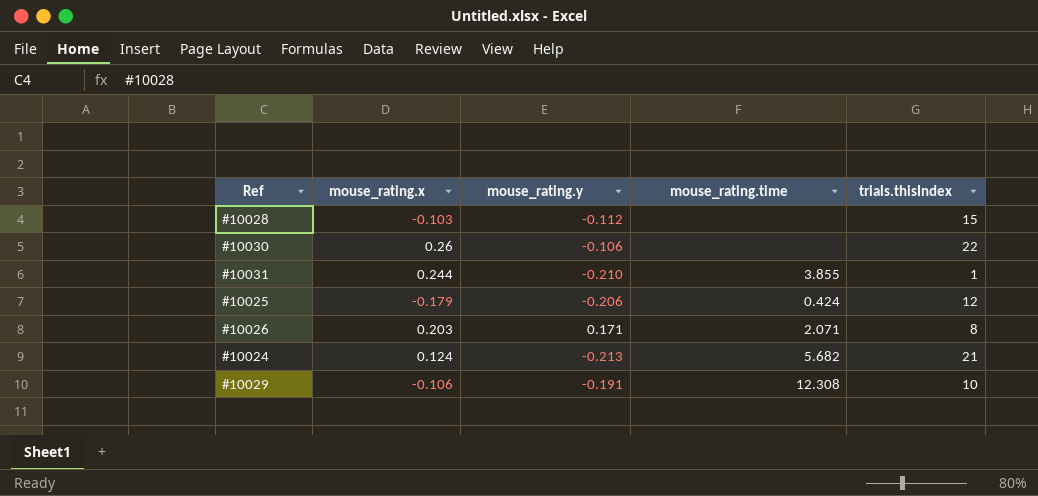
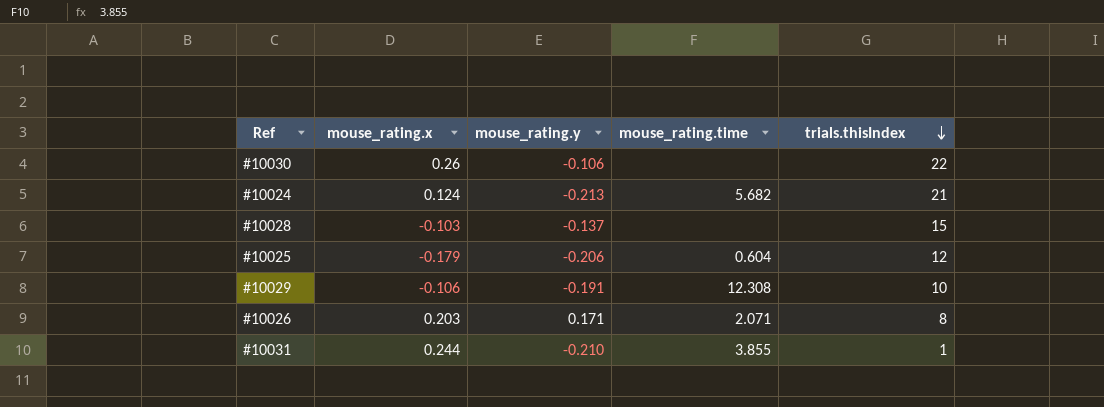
row order: none -> trials.thisIndex descending
#10028 | mouse_rating.y: -0.112 -> -0.137
#10025 | mouse_rating.time: 0.424 -> 0.604

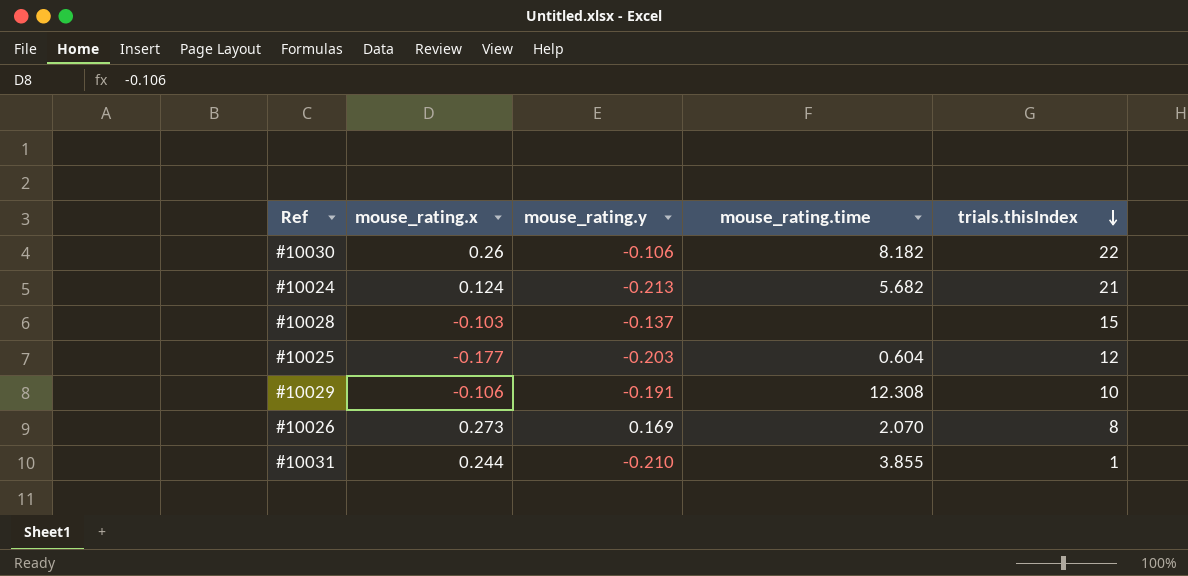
#10030 | mouse_rating.time: none -> 8.182
#10025 | mouse_rating.x: -0.179 -> -0.177
#10025 | mouse_rating.y: -0.206 -> -0.203
#10026 | mouse_rating.x: 0.203 -> 0.273
#10026 | mouse_rating.y: 0.171 -> 0.169
#10026 | mouse_rating.time: 2.071 -> 2.070

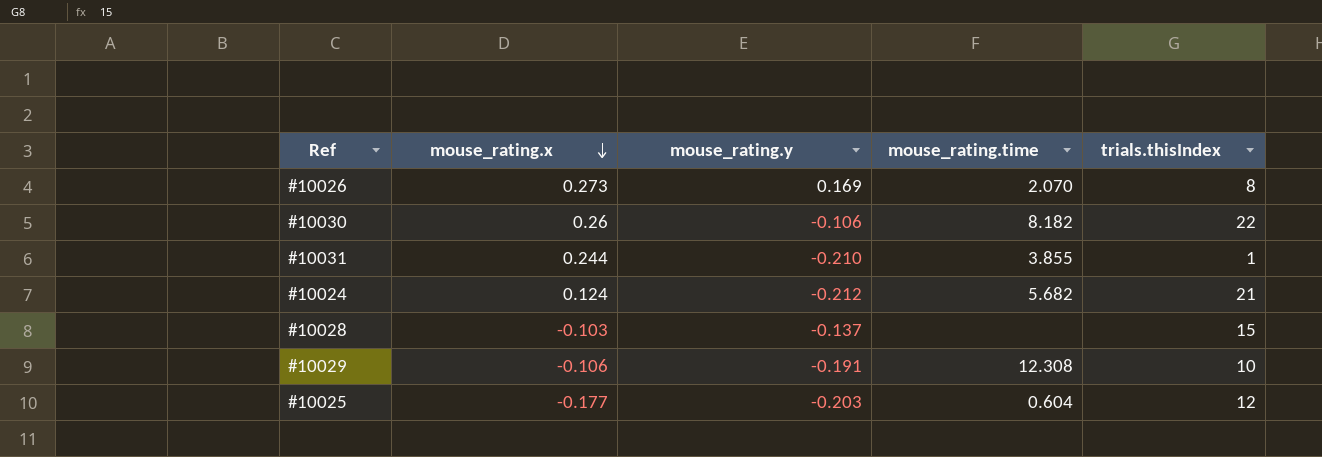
row order: trials.thisIndex descending -> mouse_rating.x descending
#10024 | mouse_rating.y: -0.213 -> -0.212

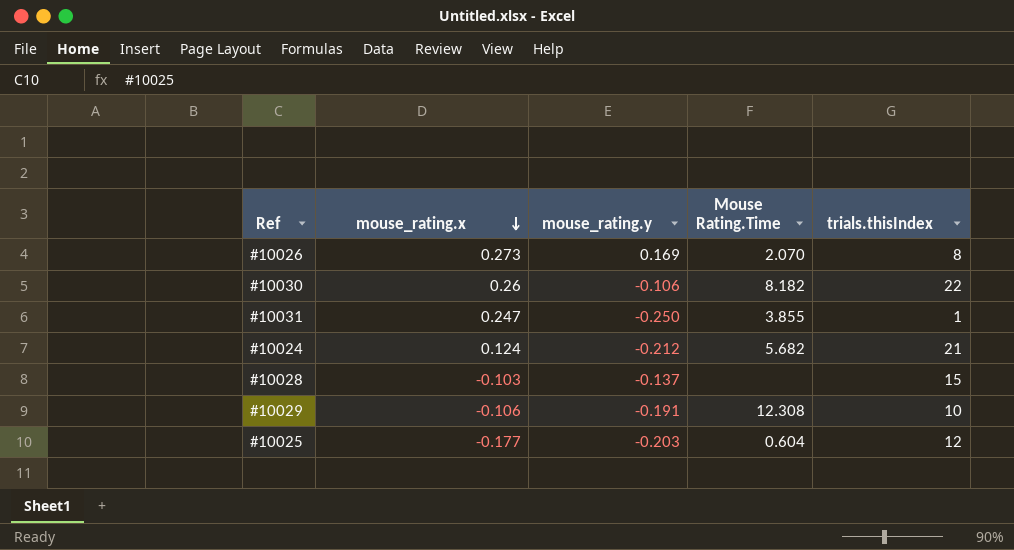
column name: mouse_rating.time -> Mouse Rating.Time
#10031 | mouse_rating.x: 0.244 -> 0.247
#10031 | mouse_rating.y: -0.210 -> -0.250

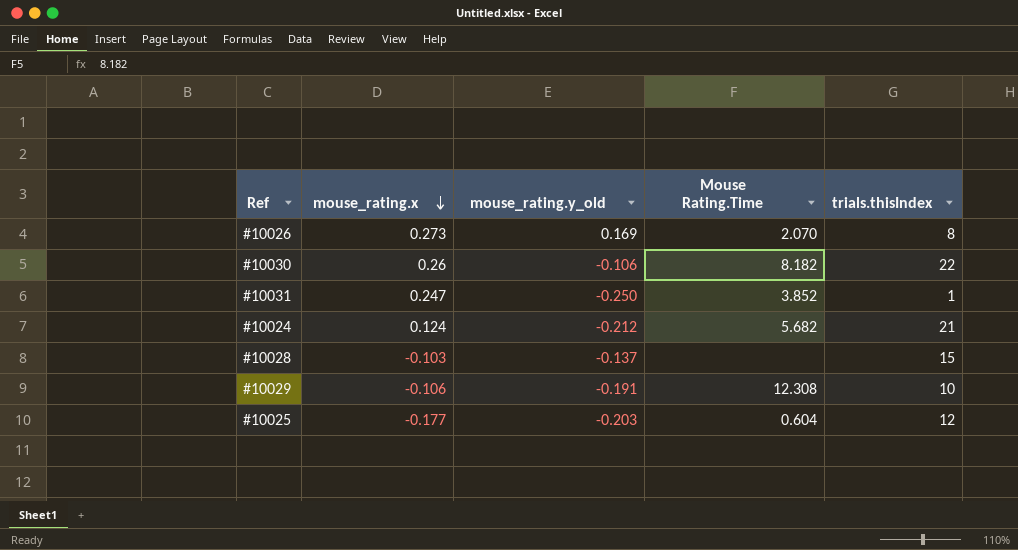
column name: mouse_rating.y -> mouse_rating.y_old
#10031 | Mouse Rating.Time: 3.855 -> 3.852

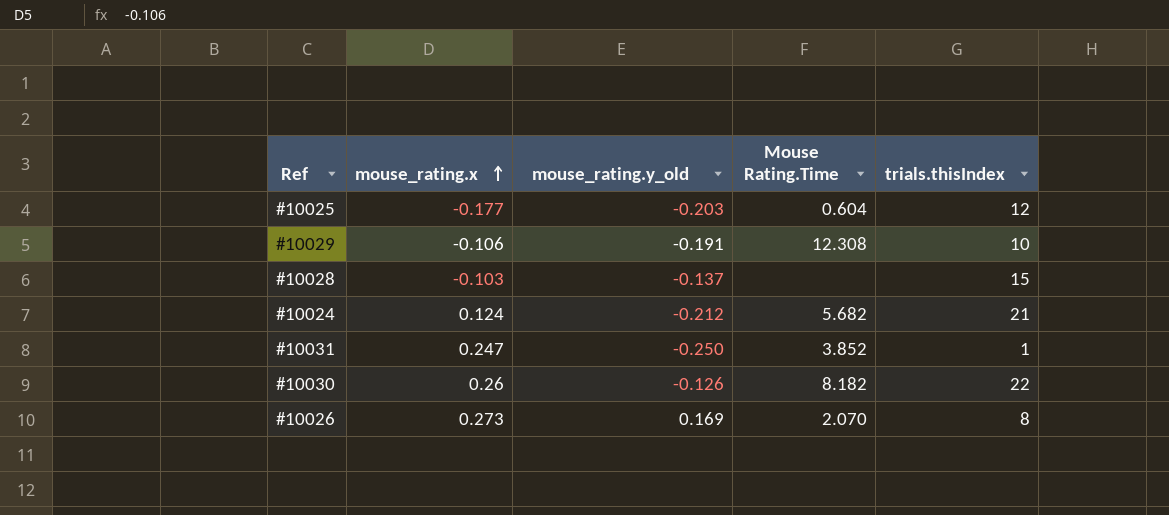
row order: mouse_rating.x descending -> mouse_rating.x ascending
#10030 | mouse_rating.y_old: -0.106 -> -0.126

